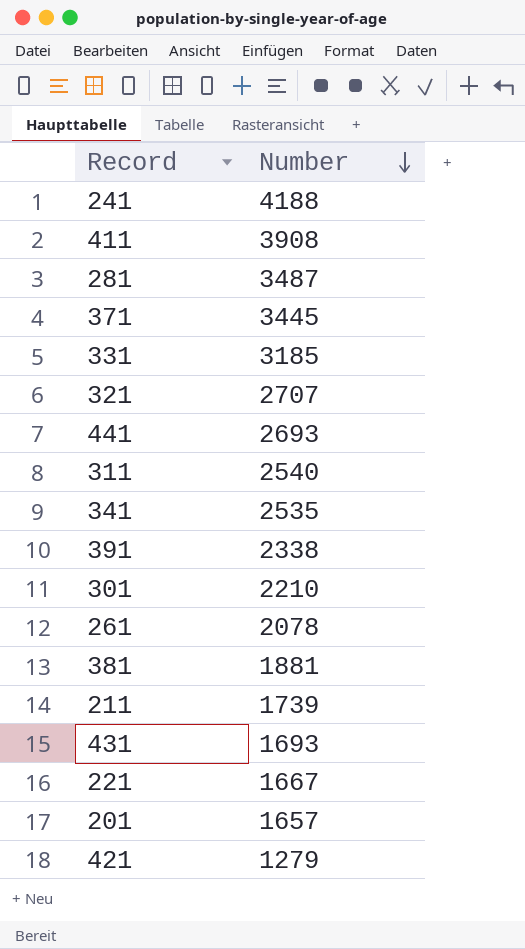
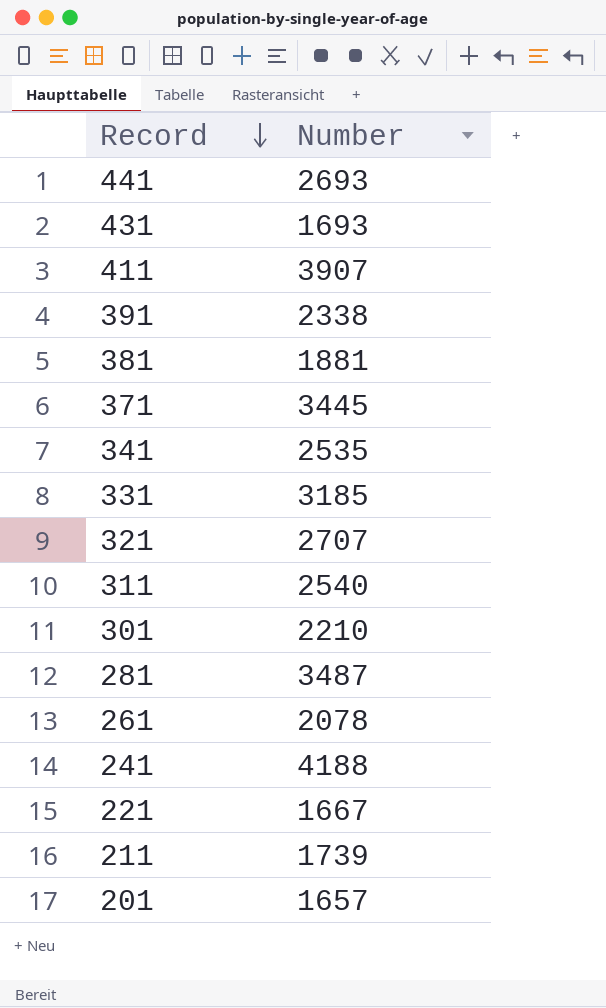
row order: Number descending -> Record descending
row 421: 1279 -> none
411 | Number: 3908 -> 3907

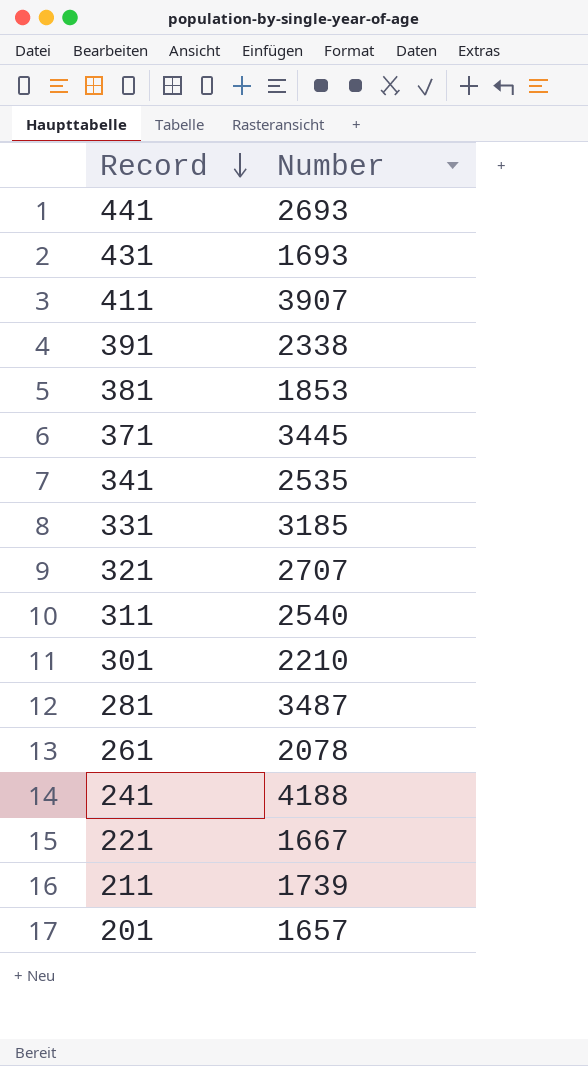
381 | Number: 1881 -> 1853

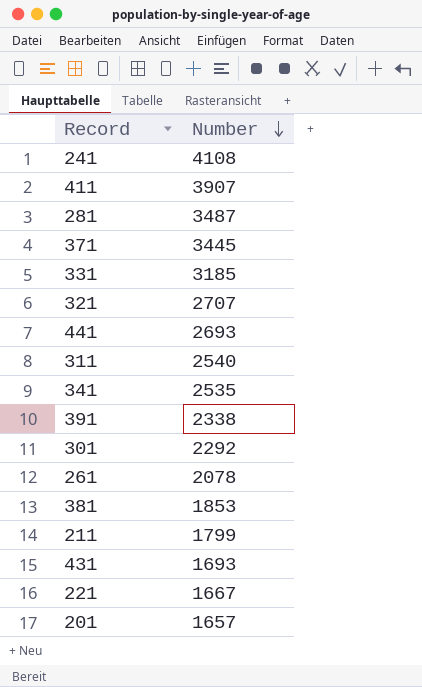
row order: Record descending -> Number descending
241 | Number: 4188 -> 4108
301 | Number: 2210 -> 2292
211 | Number: 1739 -> 1799

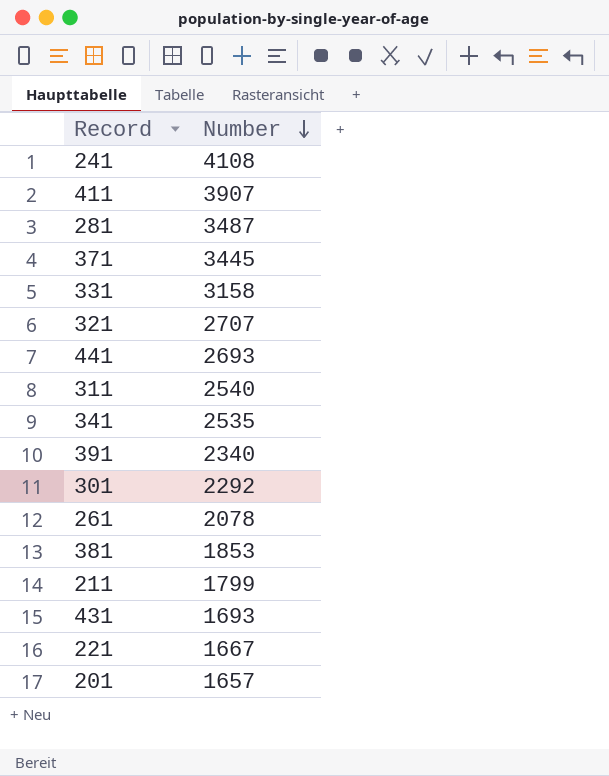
331 | Number: 3185 -> 3158
391 | Number: 2338 -> 2340

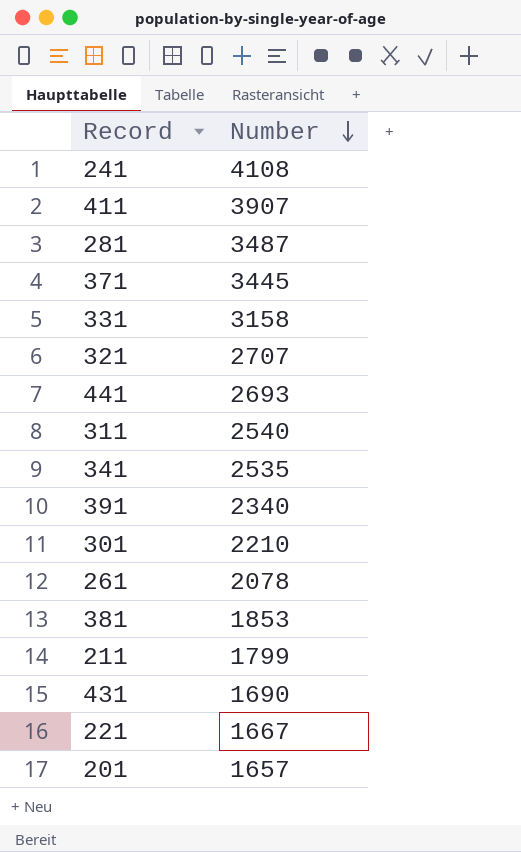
301 | Number: 2292 -> 2210
431 | Number: 1693 -> 1690

